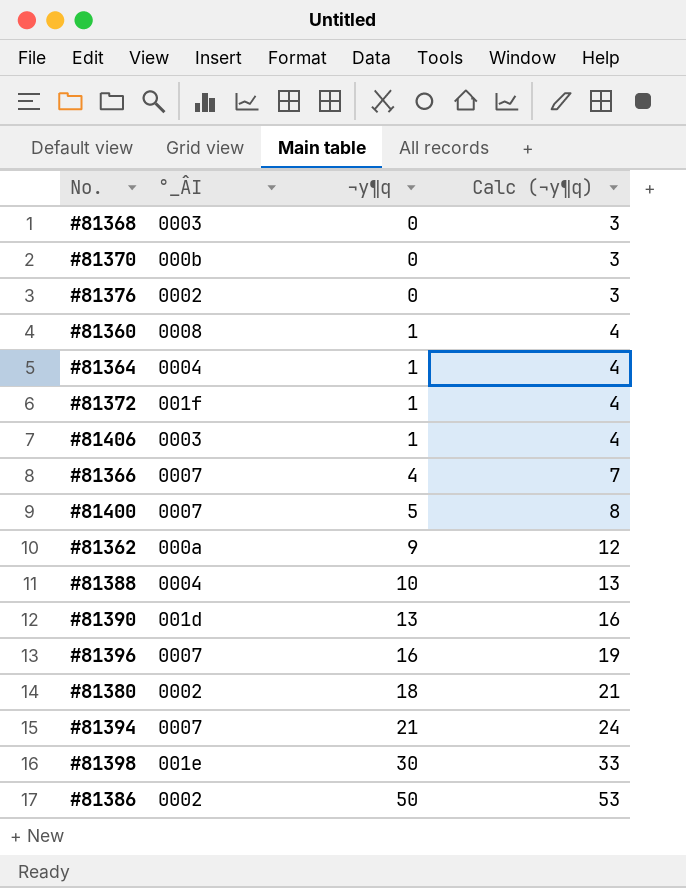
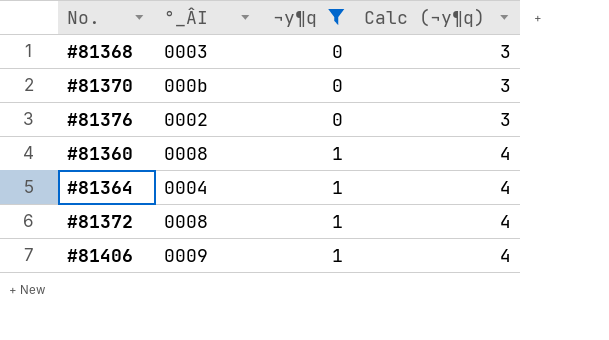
filter: none -> ¬y¶q <= 1
#81372 | °_ÂI: 001f -> 0008
#81406 | °_ÂI: 0003 -> 0009

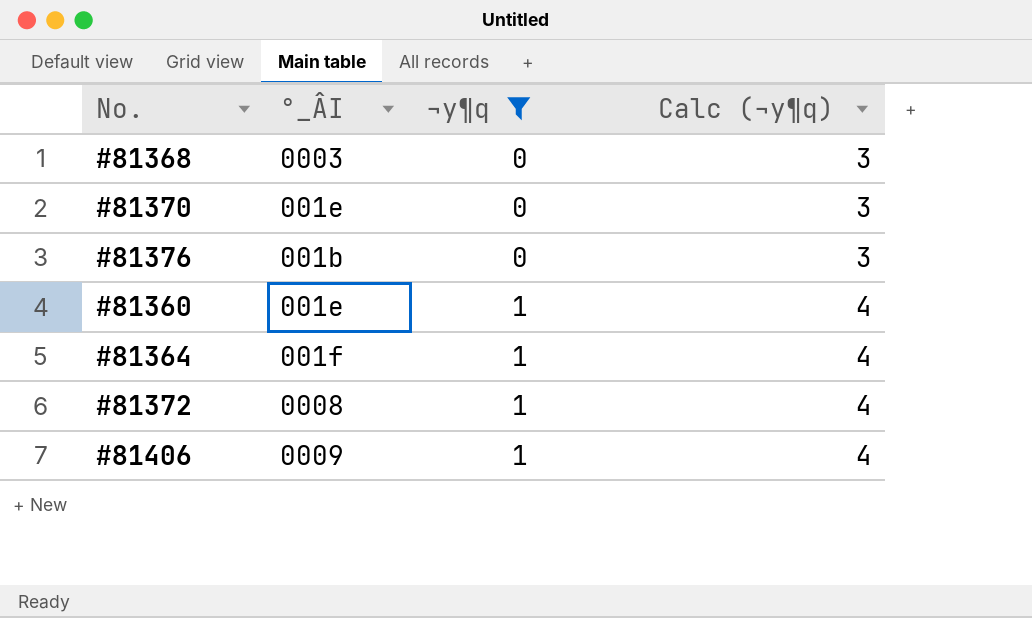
#81370 | °_ÂI: 000b -> 001e
#81376 | °_ÂI: 0002 -> 001b
#81360 | °_ÂI: 0008 -> 001e
#81364 | °_ÂI: 0004 -> 001f

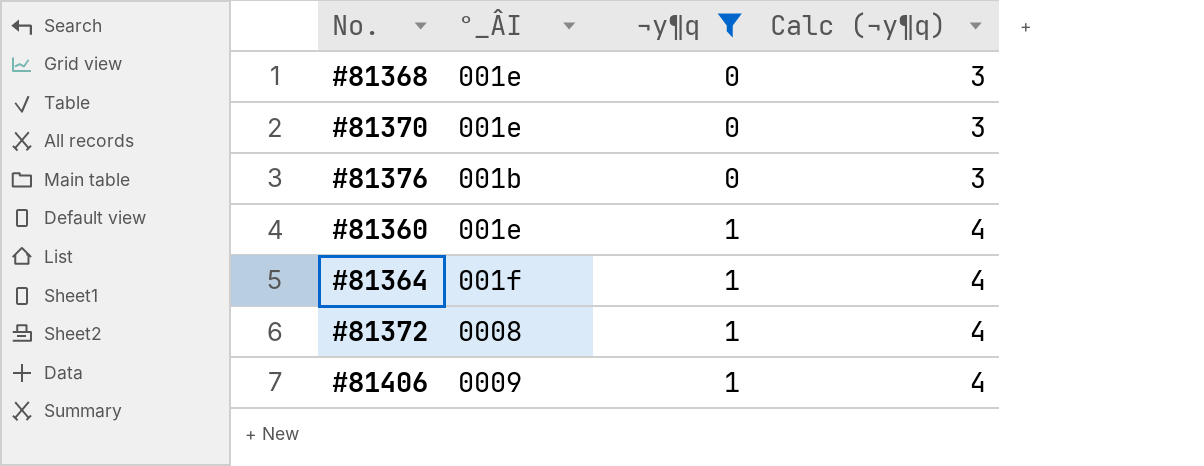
#81368 | °_ÂI: 0003 -> 001e

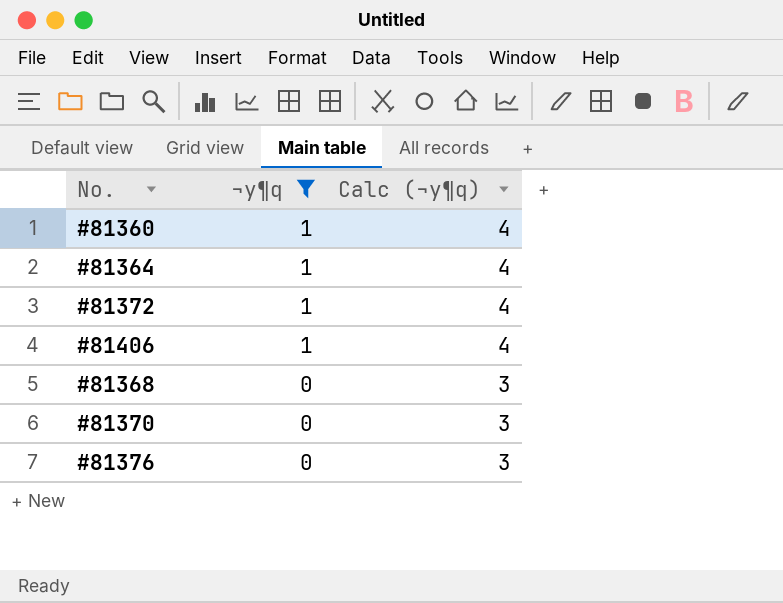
row order: ¬y¶q ascending -> ¬y¶q descending
column °_ÂI | position: 2 -> none

